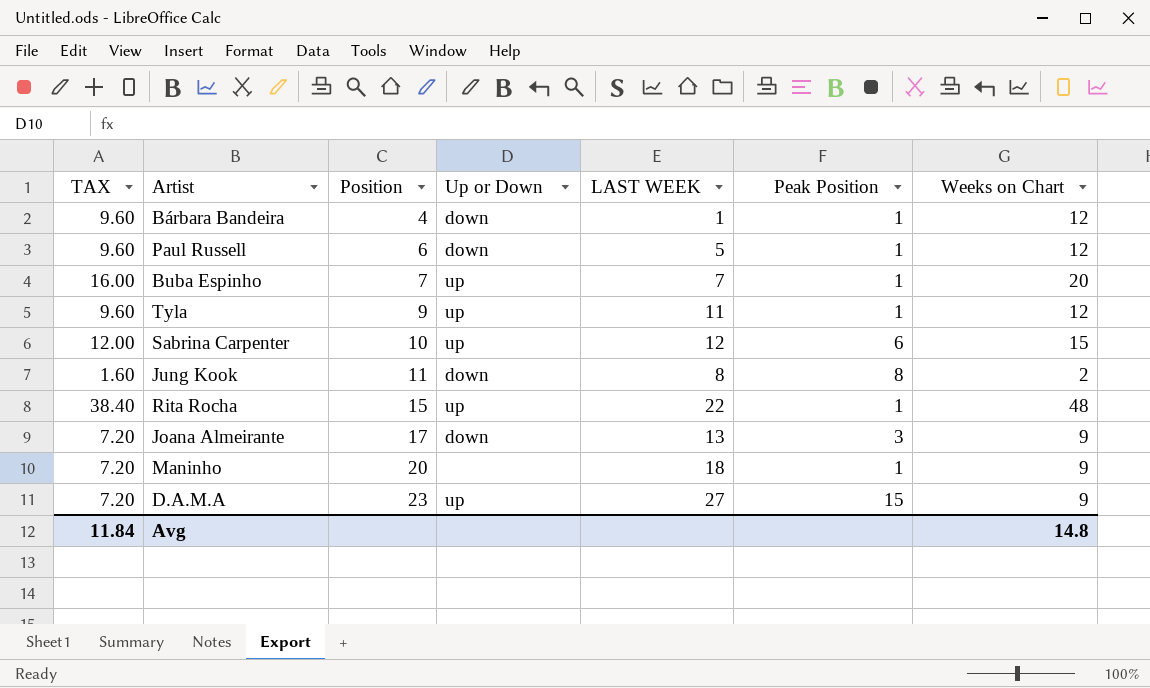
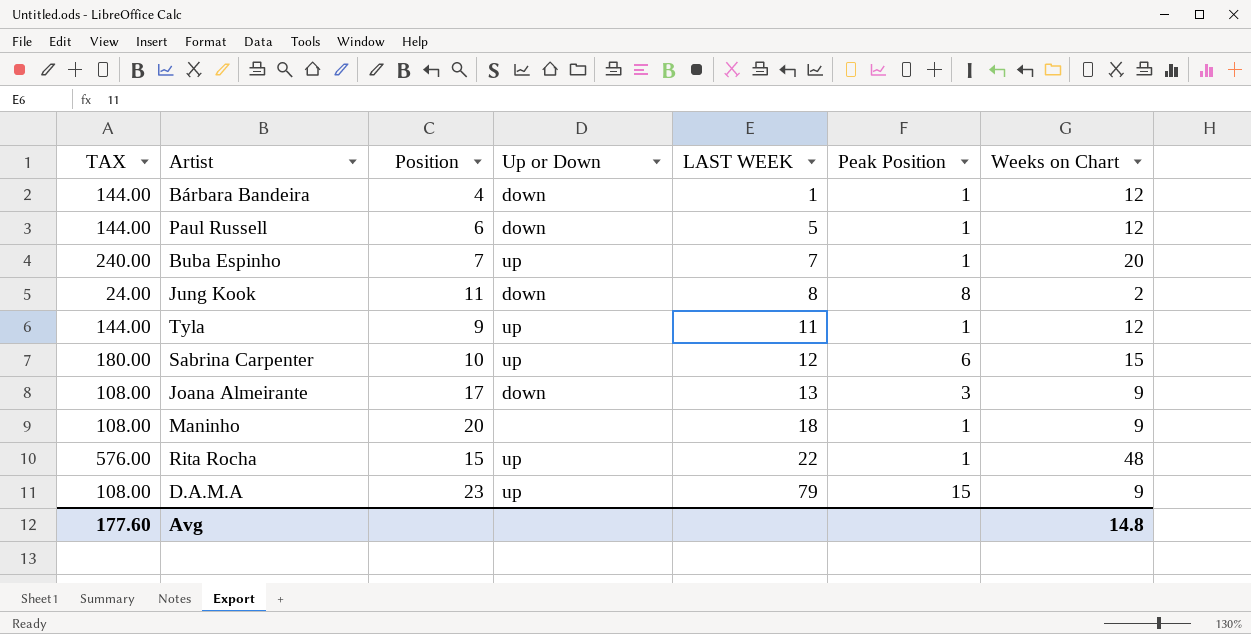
row order: Position ascending -> LAST WEEK ascending
column TAX | formula: [Weeks on Chart] * 0.8 -> [Weeks on Chart] * 12
D.A.M.A | LAST WEEK: 27 -> 79
Avg | TAX: 11.84 -> 177.60

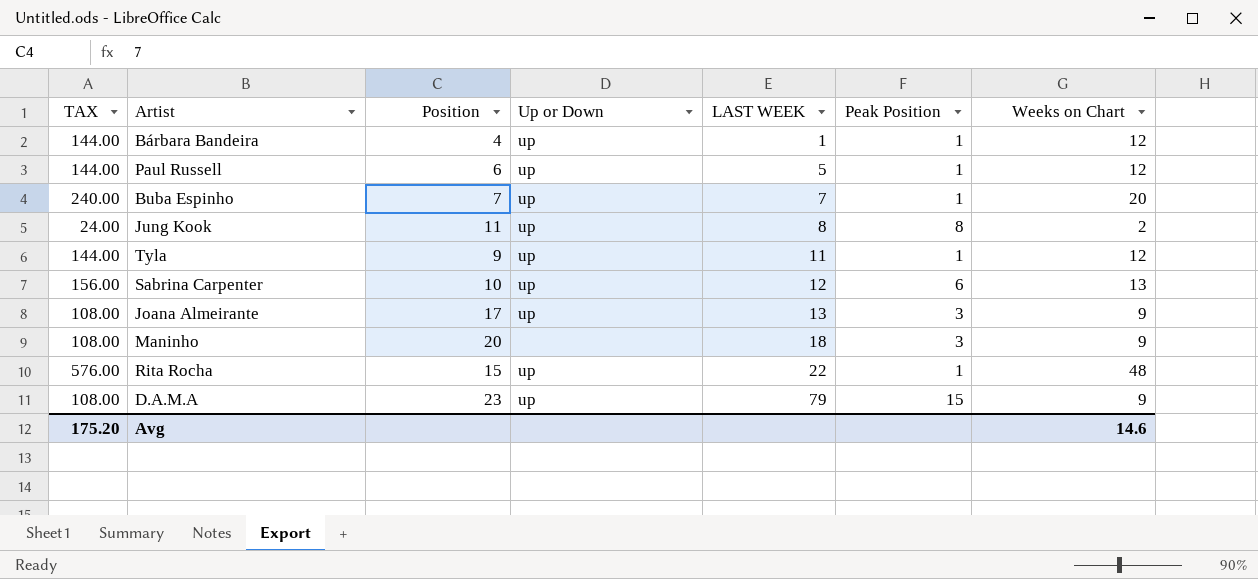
Bárbara Bandeira | Up or Down: down -> up
Paul Russell | Up or Down: down -> up
Jung Kook | Up or Down: down -> up
Sabrina Carpenter | TAX: 180.00 -> 156.00
Sabrina Carpenter | Weeks on Chart: 15 -> 13
Joana Almeirante | Up or Down: down -> up
Maninho | Peak Position: 1 -> 3
Avg | TAX: 177.60 -> 175.20
Avg | Weeks on Chart: 14.8 -> 14.6

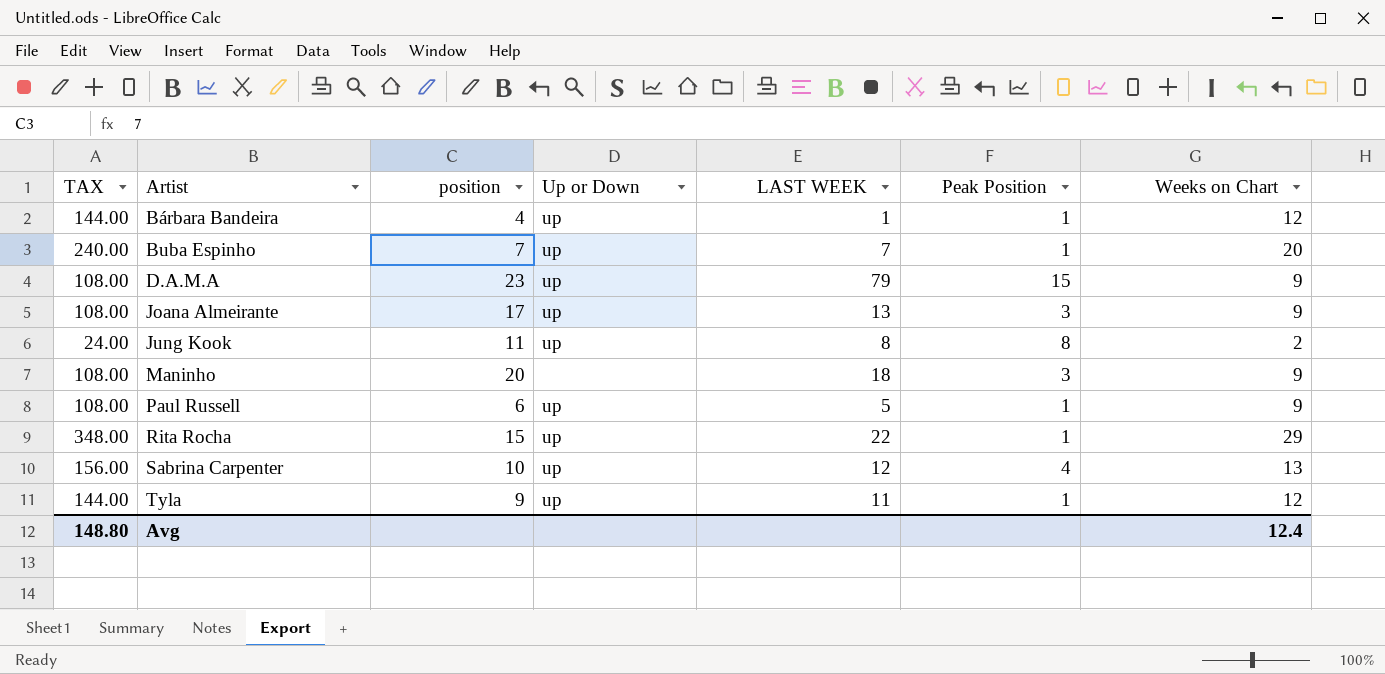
row order: LAST WEEK ascending -> Artist ascending
column name: Position -> position
Paul Russell | TAX: 144.00 -> 108.00
Paul Russell | Weeks on Chart: 12 -> 9
Rita Rocha | TAX: 576.00 -> 348.00
Rita Rocha | Weeks on Chart: 48 -> 29
Sabrina Carpenter | Peak Position: 6 -> 4
Avg | TAX: 175.20 -> 148.80
Avg | Weeks on Chart: 14.6 -> 12.4

